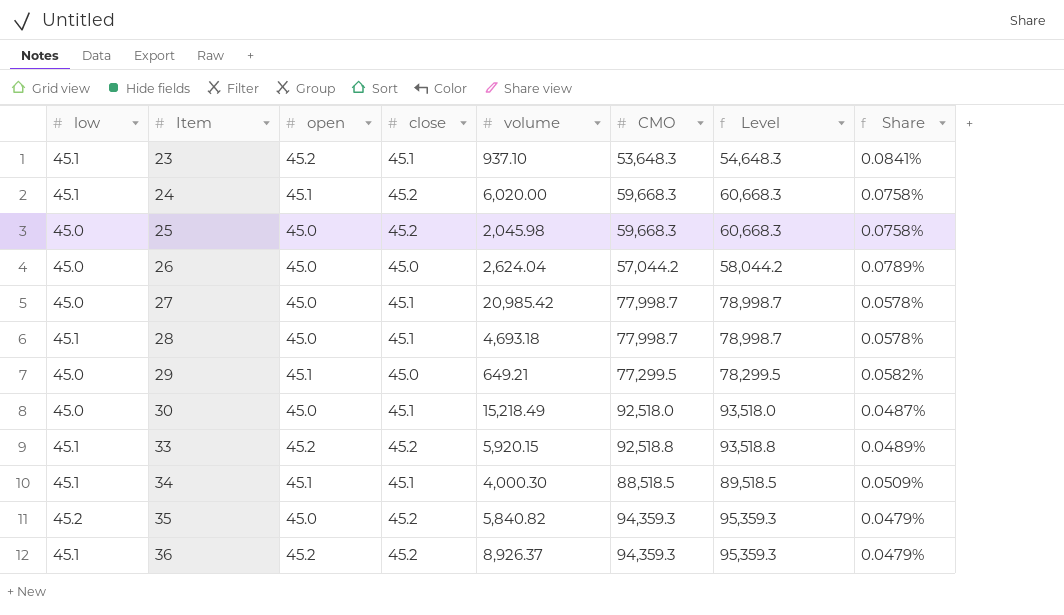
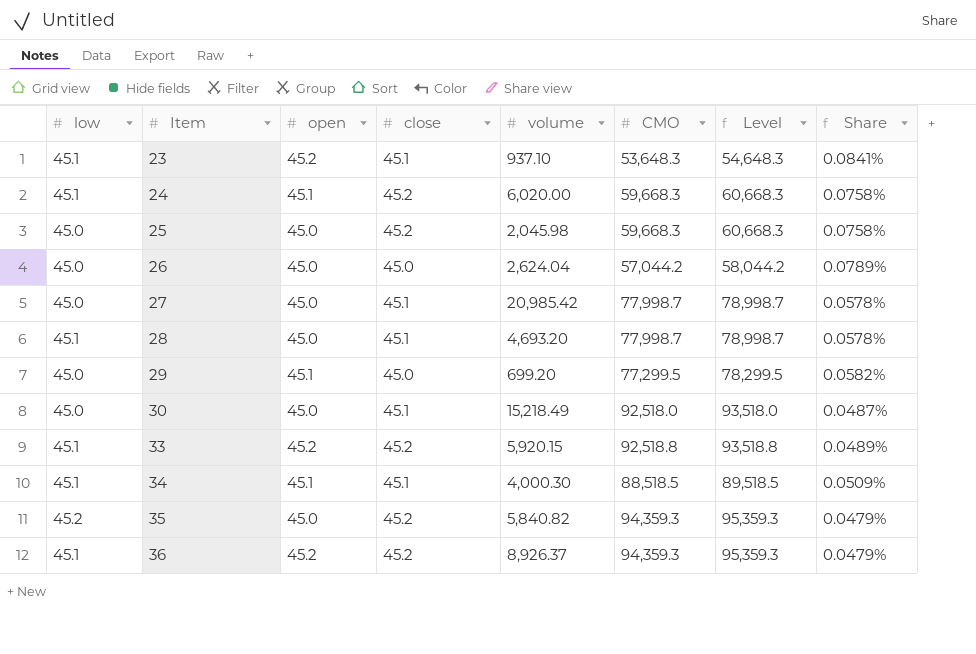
28 | volume: 4,693.18 -> 4,693.20
29 | volume: 649.21 -> 699.20

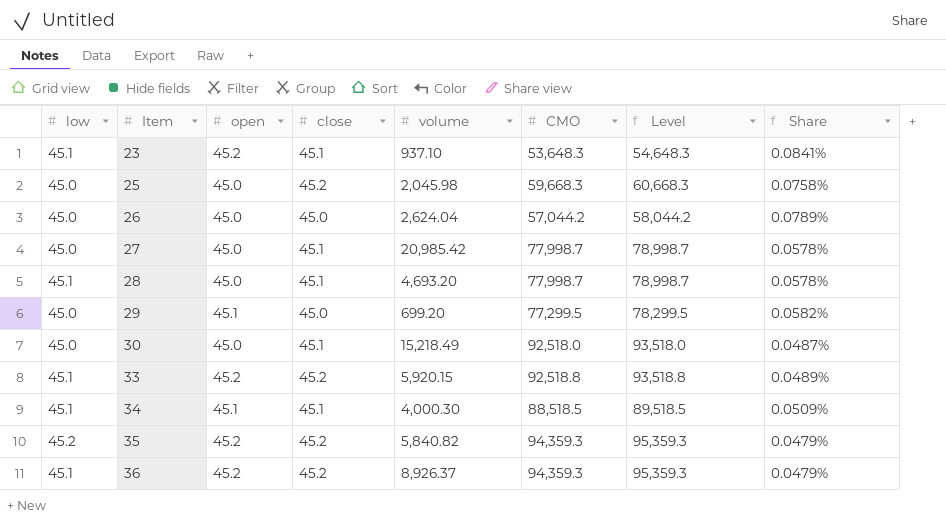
row 24: 45.1 | 45.1 | 45.2 | 6,020.00 | 59,668.3 | 60,668.3 | 0.0758% -> none
35 | open: 45.0 -> 45.2

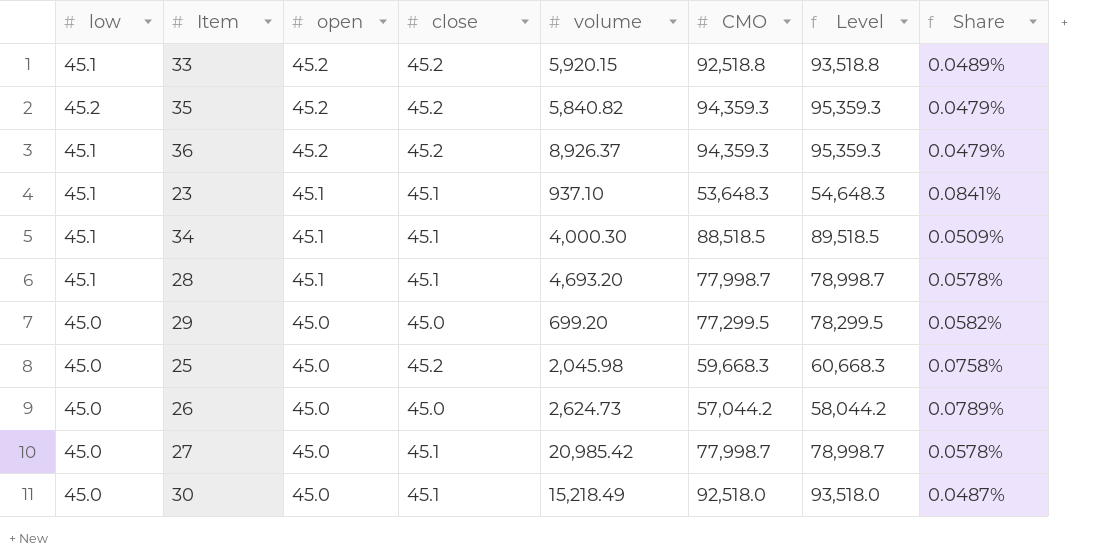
row order: Item ascending -> open descending
23 | open: 45.2 -> 45.1
28 | open: 45.0 -> 45.1
29 | open: 45.1 -> 45.0
26 | volume: 2,624.04 -> 2,624.73

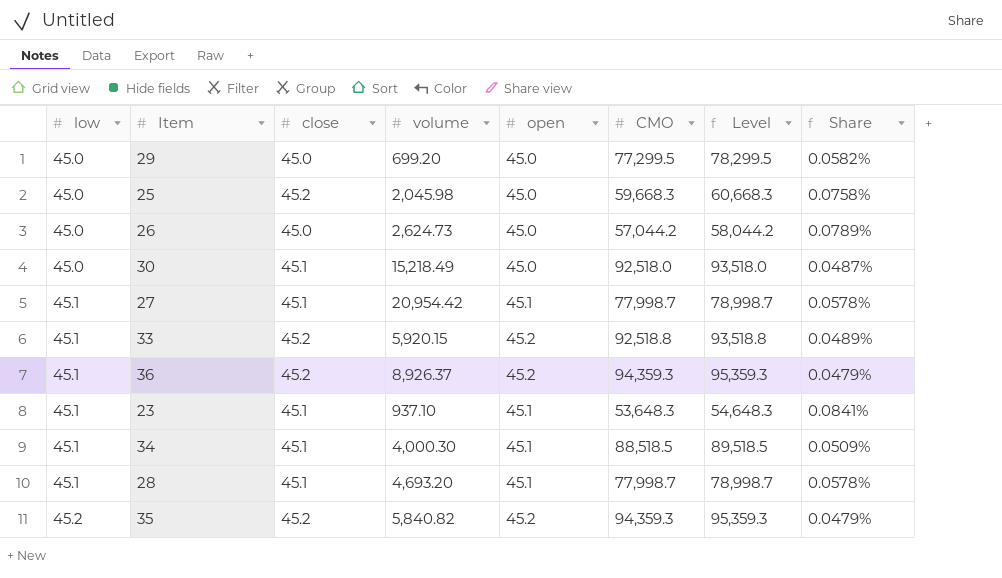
row order: open descending -> low ascending
column open | position: 3 -> 5
27 | low: 45.0 -> 45.1
27 | volume: 20,985.42 -> 20,954.42
27 | open: 45.0 -> 45.1

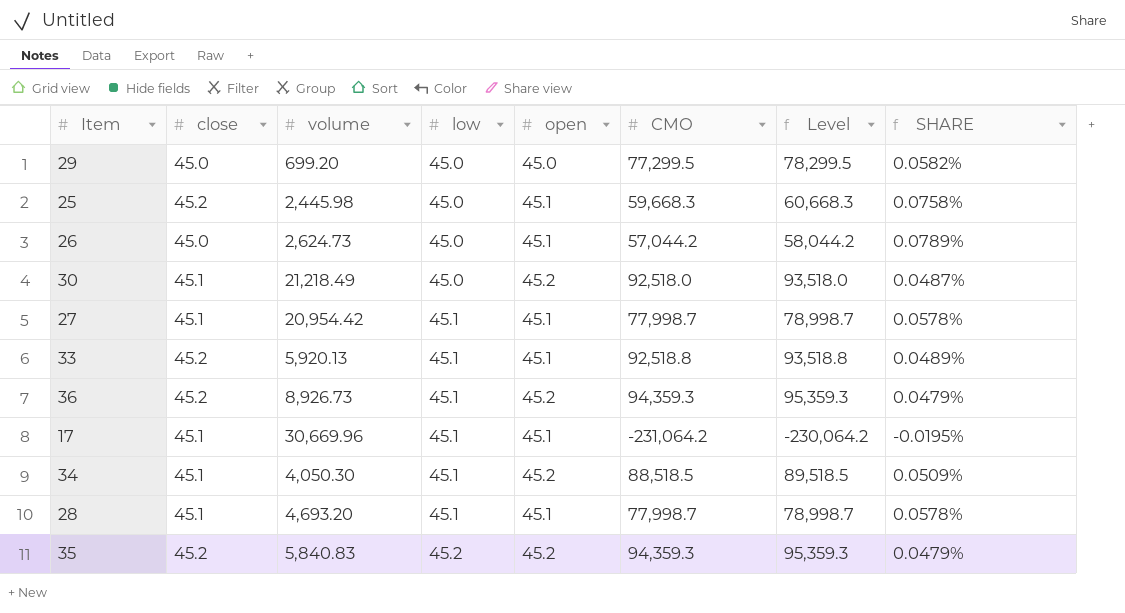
column low | position: 1 -> 4
column name: Share -> SHARE
row 23: 45.1 | 45.1 | 937.10 | 45.1 | 53,648.3 | 54,648.3 | 0.0841% -> none
25 | volume: 2,045.98 -> 2,445.98
25 | open: 45.0 -> 45.1
26 | open: 45.0 -> 45.1
30 | volume: 15,218.49 -> 21,218.49
30 | open: 45.0 -> 45.2
33 | volume: 5,920.15 -> 5,920.13
33 | open: 45.2 -> 45.1
36 | volume: 8,926.37 -> 8,926.73
row 17: none -> 45.1 | 30,669.96 | 45.1 | 45.1 | -231,064.2 | -230,064.2 | -0.0195%
34 | volume: 4,000.30 -> 4,050.30
34 | open: 45.1 -> 45.2
35 | volume: 5,840.82 -> 5,840.83

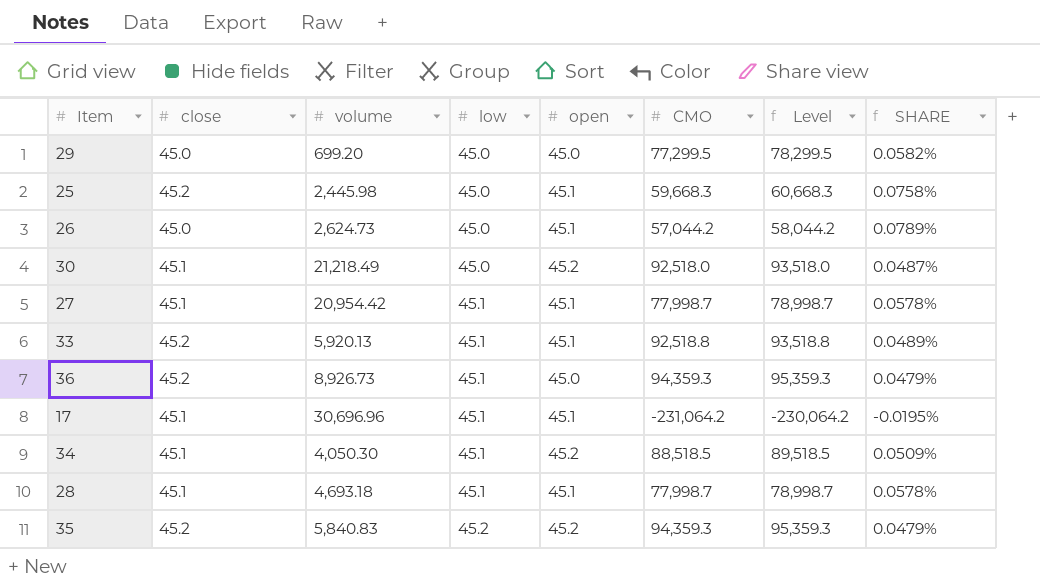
36 | open: 45.2 -> 45.0
17 | volume: 30,669.96 -> 30,696.96
28 | volume: 4,693.20 -> 4,693.18

